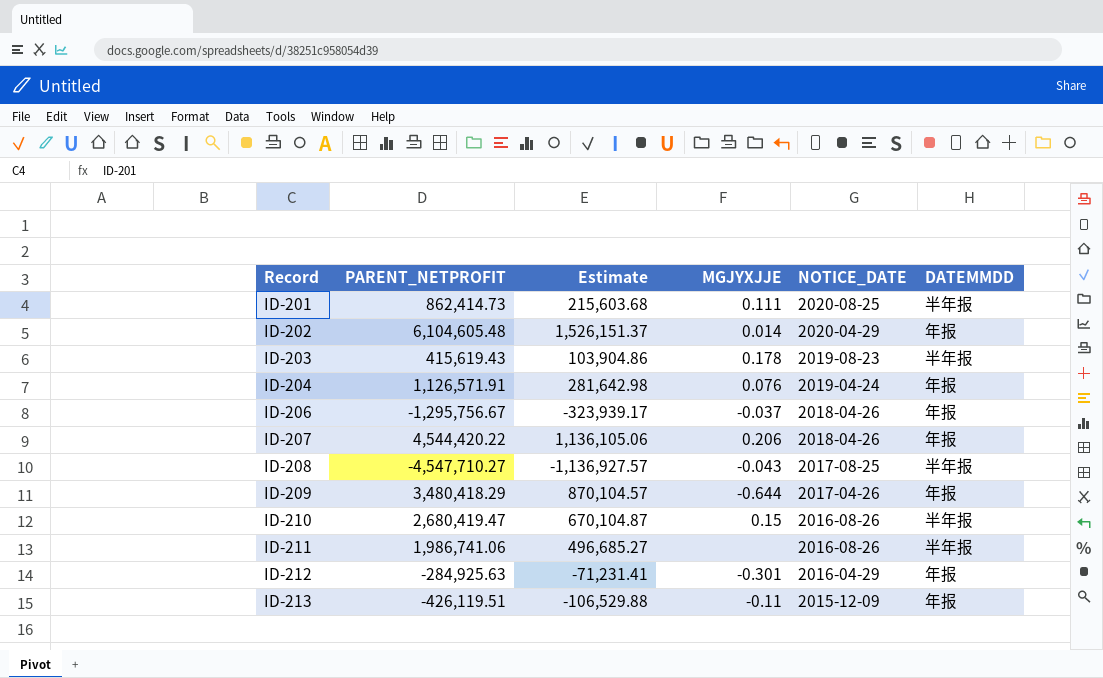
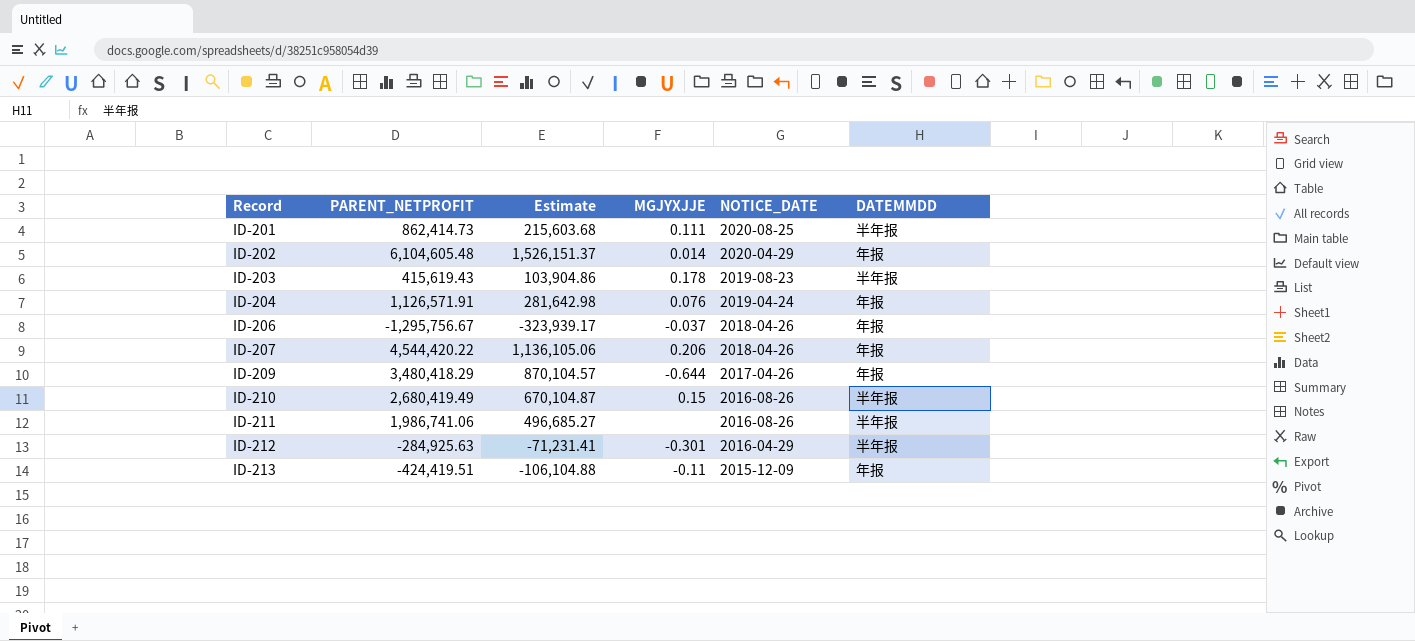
row ID-208: -4,547,710.27 | -1,136,927.57 | -0.043 | 2017-08-25 | 半年报 -> none
ID-210 | PARENT_NETPROFIT: 2,680,419.47 -> 2,680,419.49
ID-212 | DATEMMDD: 年报 -> 半年报
ID-213 | PARENT_NETPROFIT: -426,119.51 -> -424,419.51
ID-213 | Estimate: -106,529.88 -> -106,104.88

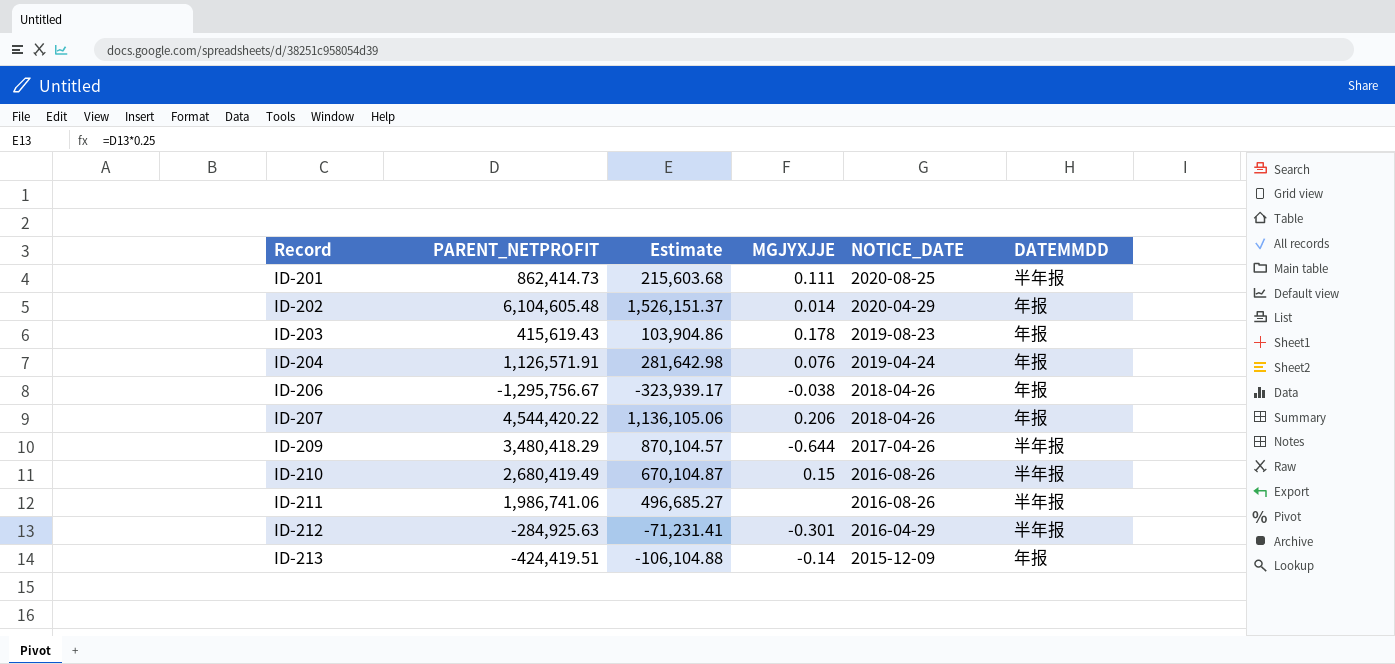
ID-203 | DATEMMDD: 半年报 -> 年报
ID-206 | MGJYXJJE: -0.037 -> -0.038
ID-209 | DATEMMDD: 年报 -> 半年报
ID-213 | MGJYXJJE: -0.11 -> -0.14

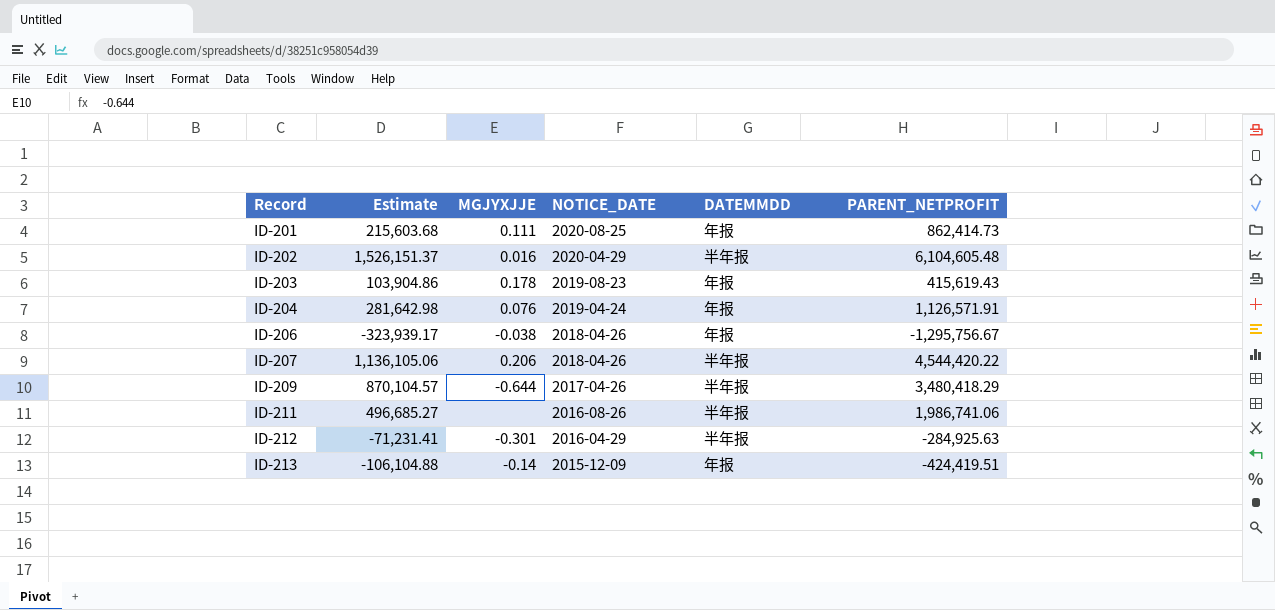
column PARENT_NETPROFIT | position: 2 -> 6
row ID-210: 2,680,419.49 | 670,104.87 | 0.15 | 2016-08-26 | 半年报 -> none
ID-201 | DATEMMDD: 半年报 -> 年报
ID-202 | MGJYXJJE: 0.014 -> 0.016
ID-202 | DATEMMDD: 年报 -> 半年报
ID-207 | DATEMMDD: 年报 -> 半年报

